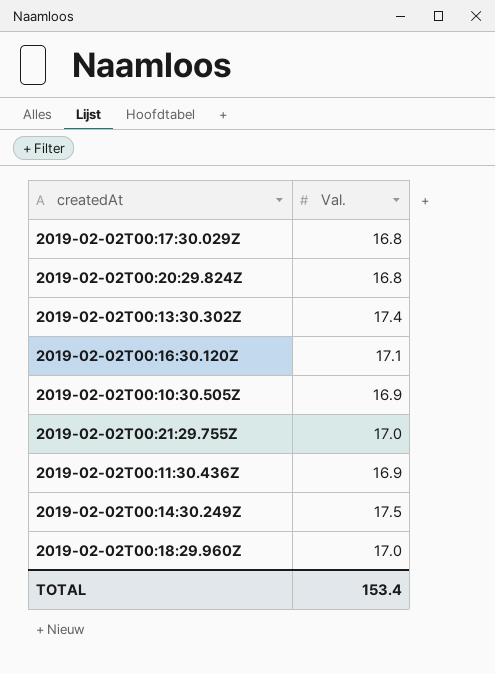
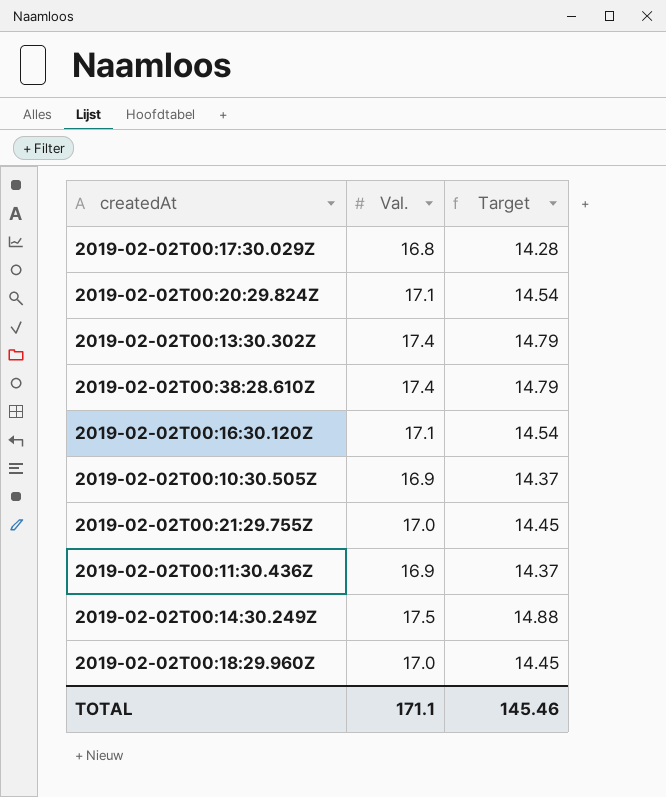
column Target | formula: none -> [Val.] * 0.85
2019-02-02T00:20:29.824Z | Val.: 16.8 -> 17.1
row 2019-02-02T00:38:28.610Z: none -> 17.4 | 14.79
TOTAL | Val.: 153.4 -> 171.1

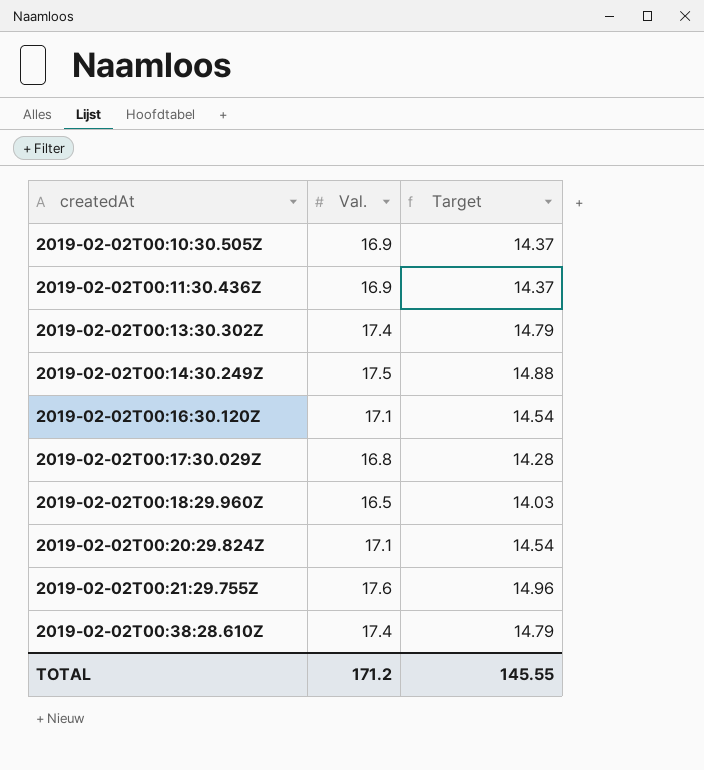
row order: none -> createdAt ascending
2019-02-02T00:18:29.960Z | Val.: 17.0 -> 16.5
2019-02-02T00:18:29.960Z | Target: 14.45 -> 14.03
2019-02-02T00:21:29.755Z | Val.: 17.0 -> 17.6
2019-02-02T00:21:29.755Z | Target: 14.45 -> 14.96
TOTAL | Val.: 171.1 -> 171.2
TOTAL | Target: 145.46 -> 145.55

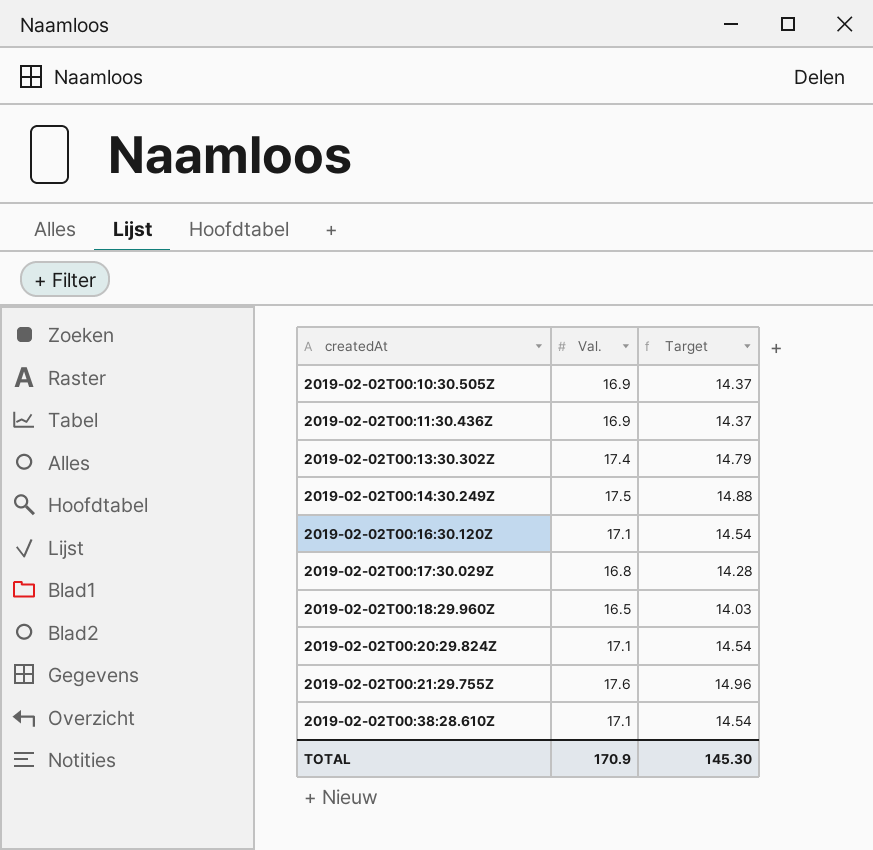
2019-02-02T00:38:28.610Z | Val.: 17.4 -> 17.1
2019-02-02T00:38:28.610Z | Target: 14.79 -> 14.54
TOTAL | Val.: 171.2 -> 170.9
TOTAL | Target: 145.55 -> 145.30

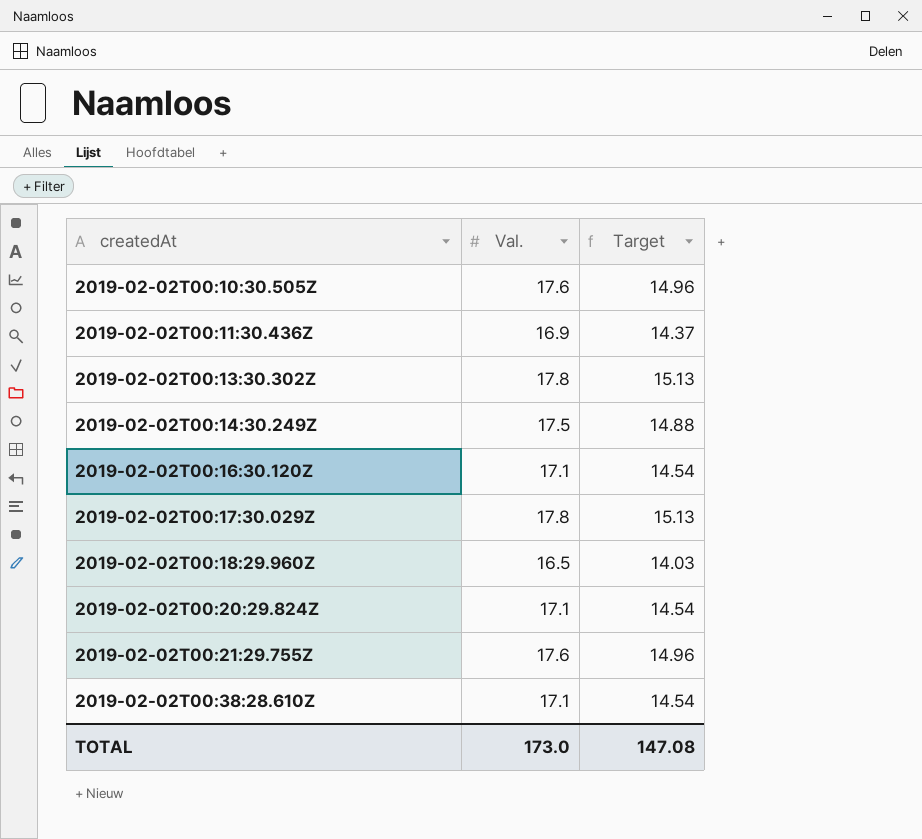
2019-02-02T00:10:30.505Z | Val.: 16.9 -> 17.6
2019-02-02T00:10:30.505Z | Target: 14.37 -> 14.96
2019-02-02T00:13:30.302Z | Val.: 17.4 -> 17.8
2019-02-02T00:13:30.302Z | Target: 14.79 -> 15.13
2019-02-02T00:17:30.029Z | Val.: 16.8 -> 17.8
2019-02-02T00:17:30.029Z | Target: 14.28 -> 15.13
TOTAL | Val.: 170.9 -> 173.0
TOTAL | Target: 145.30 -> 147.08

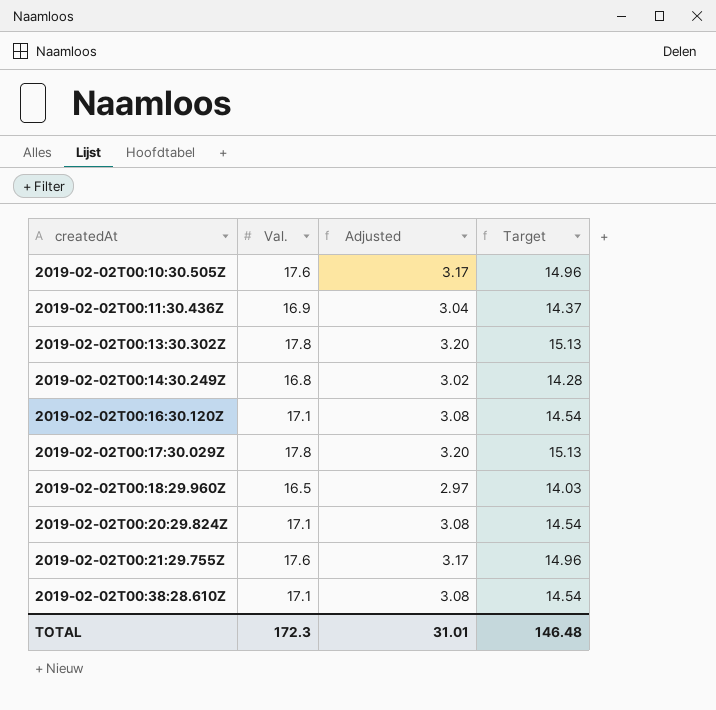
column Adjusted | formula: none -> [Val.] * 0.18
2019-02-02T00:14:30.249Z | Val.: 17.5 -> 16.8
2019-02-02T00:14:30.249Z | Target: 14.88 -> 14.28
TOTAL | Val.: 173.0 -> 172.3
TOTAL | Target: 147.08 -> 146.48

